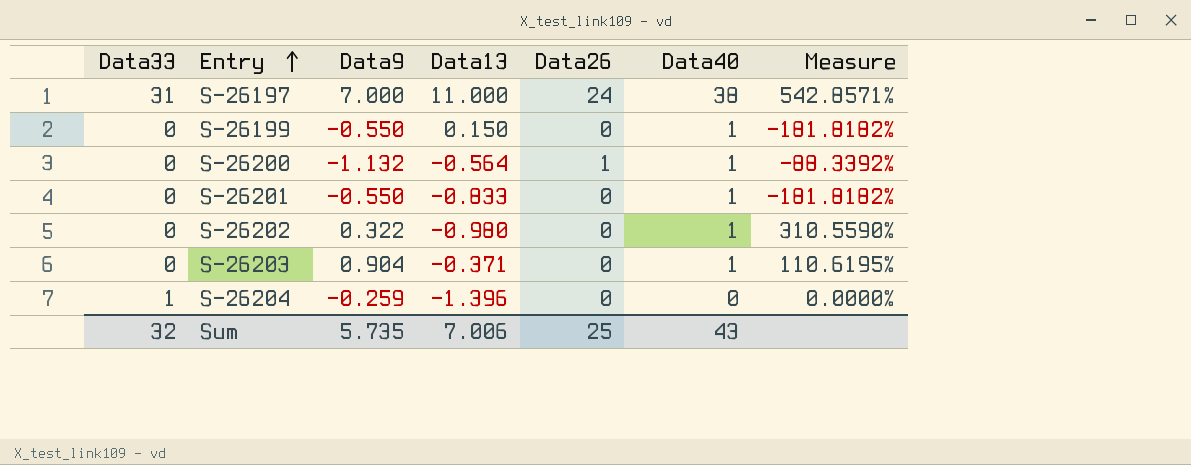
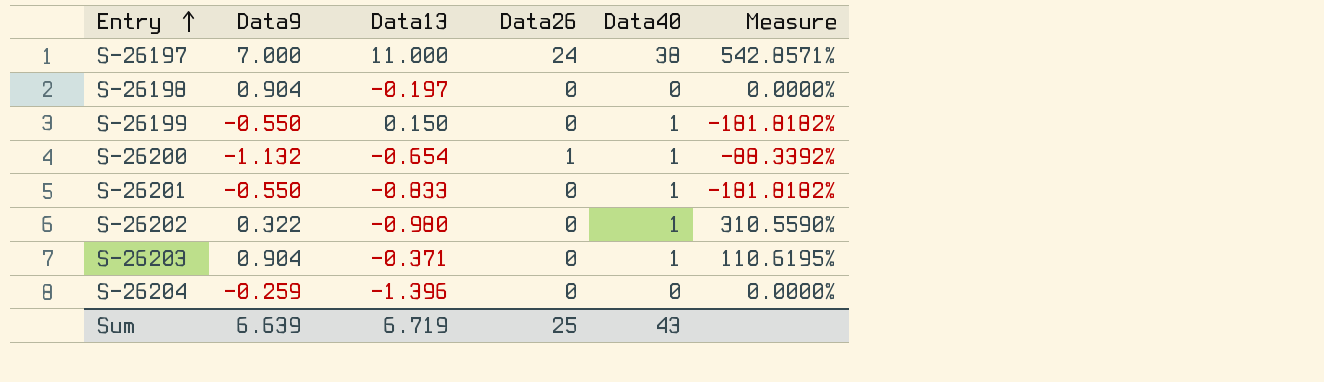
column Data33 | position: 1 -> none
row S-26198: none -> 0.904 | -0.197 | 0 | 0 | 0.0000%
S-26200 | Data13: -0.564 -> -0.654
Sum | Data9: 5.735 -> 6.639
Sum | Data13: 7.006 -> 6.719

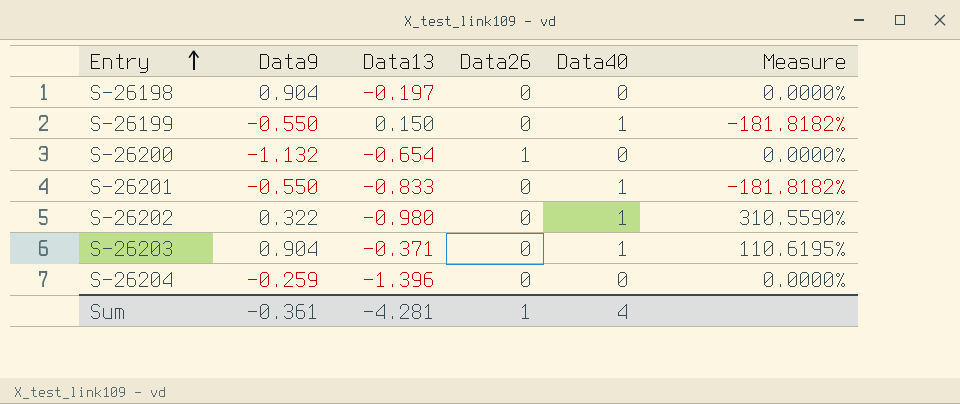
row S-26197: 7.000 | 11.000 | 24 | 38 | 542.8571% -> none
S-26200 | Data40: 1 -> 0
S-26200 | Measure: -88.3392% -> 0.0000%
Sum | Data9: 6.639 -> -0.361
Sum | Data13: 6.719 -> -4.281
Sum | Data26: 25 -> 1
Sum | Data40: 43 -> 4

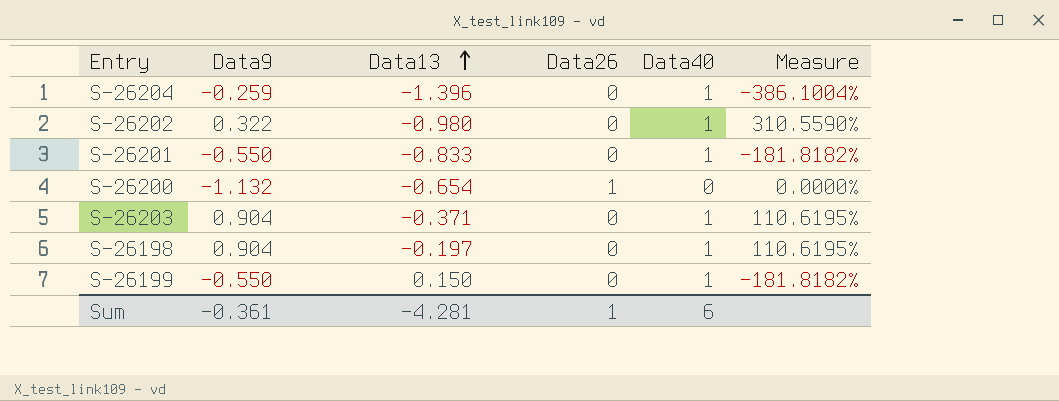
row order: Entry ascending -> Data13 ascending
S-26204 | Data40: 0 -> 1
S-26204 | Measure: 0.0000% -> -386.1004%
S-26198 | Data40: 0 -> 1
S-26198 | Measure: 0.0000% -> 110.6195%
Sum | Data40: 4 -> 6

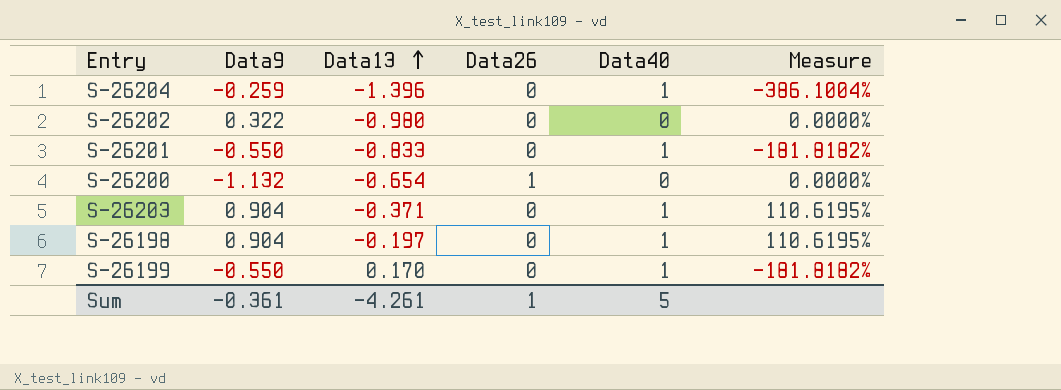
S-26202 | Data40: 1 -> 0
S-26202 | Measure: 310.5590% -> 0.0000%
S-26199 | Data13: 0.150 -> 0.170
Sum | Data13: -4.281 -> -4.261
Sum | Data40: 6 -> 5

